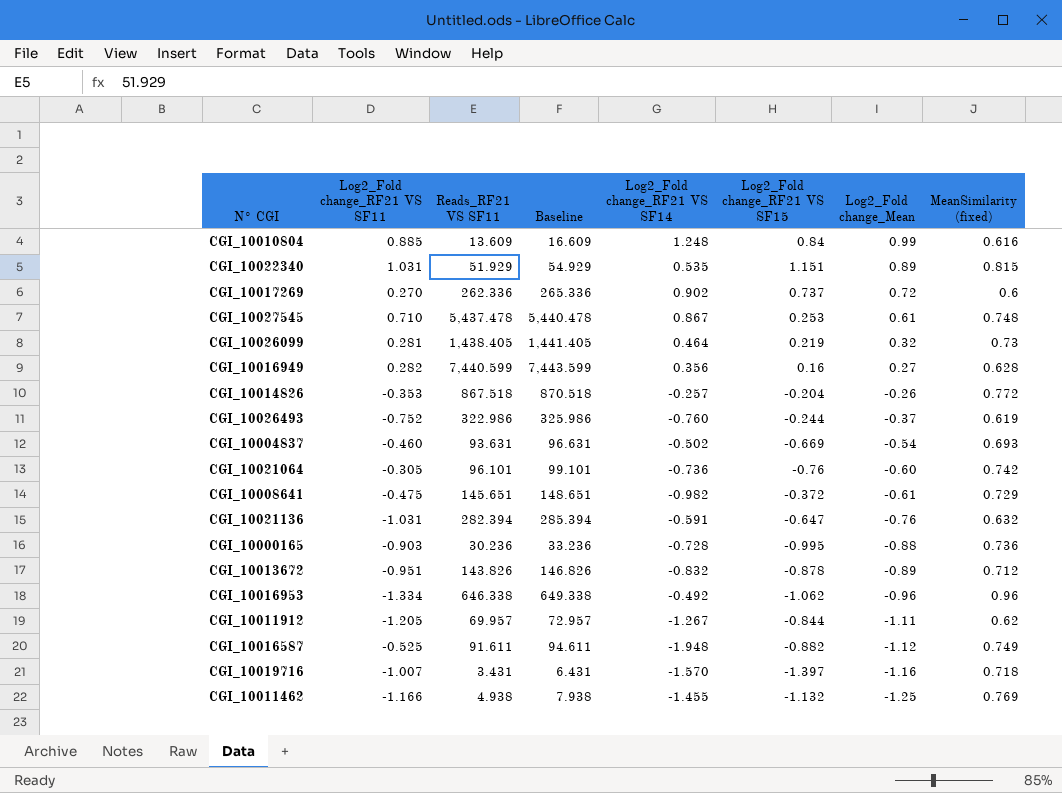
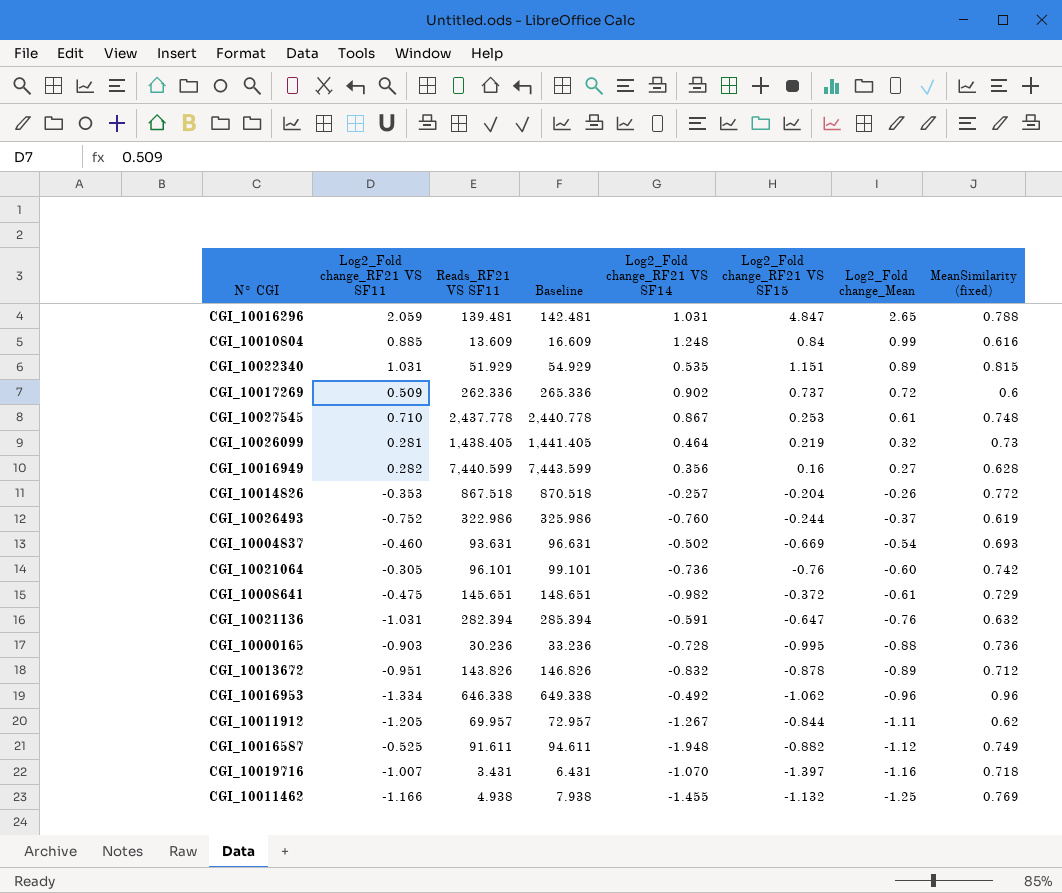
row CGI_10016296: none -> 2.059 | 139.481 | 142.481 | 1.031 | 4.847 | 2.65 | 0.788
CGI_10017269 | Log2_Fold change_RF21 VS SF11: 0.270 -> 0.509
CGI_10027545 | Reads_RF21 VS SF11: 5,437.478 -> 2,437.778
CGI_10027545 | Baseline: 5,440.478 -> 2,440.778
CGI_10019716 | Log2_Fold change_RF21 VS SF14: -1.570 -> -1.070

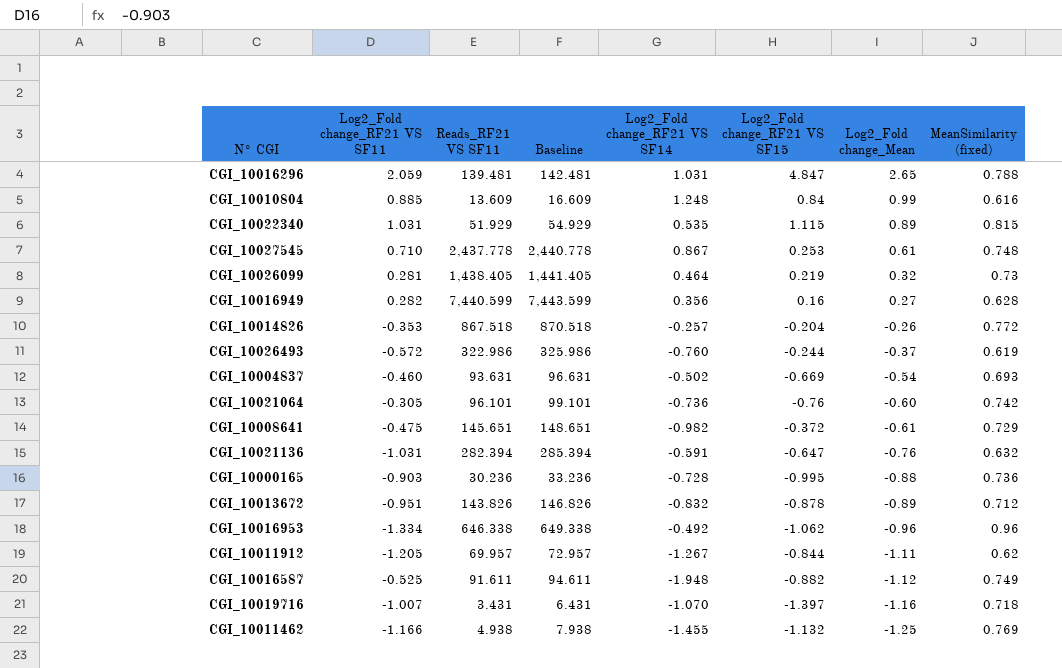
row CGI_10017269: 0.509 | 262.336 | 265.336 | 0.902 | 0.737 | 0.72 | 0.6 -> none
CGI_10022340 | Log2_Fold change_RF21 VS SF15: 1.151 -> 1.115
CGI_10026493 | Log2_Fold change_RF21 VS SF11: -0.752 -> -0.572

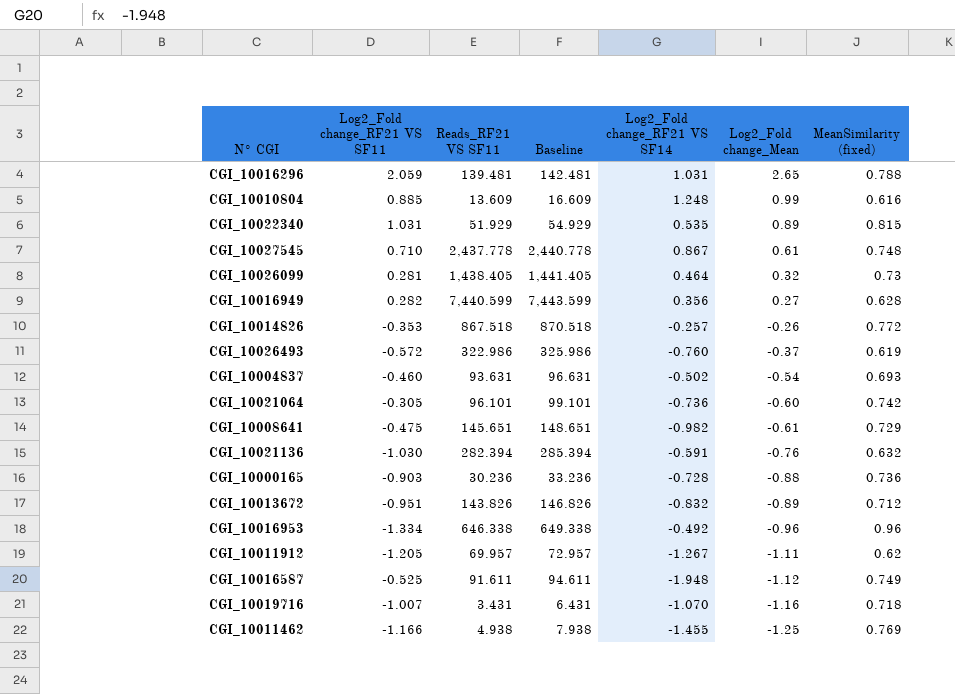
column Log2_Fold change_RF21 VS SF15 | position: 6 -> none
CGI_10021136 | Log2_Fold change_RF21 VS SF11: -1.031 -> -1.030

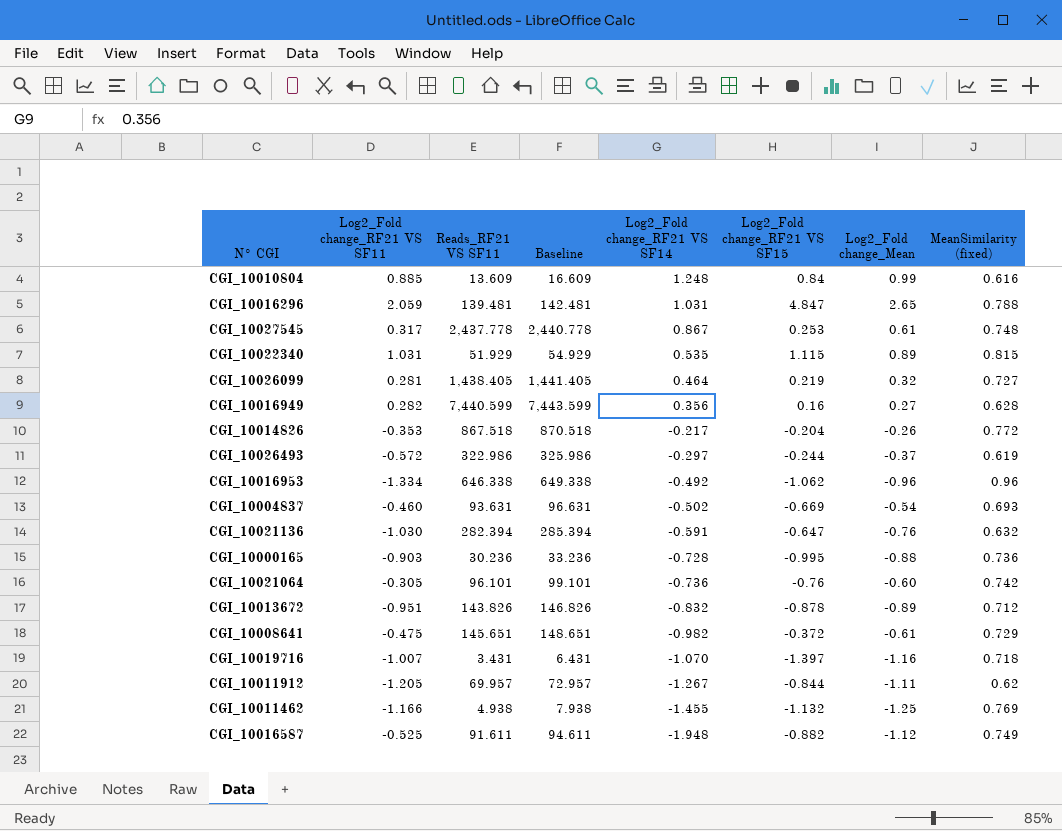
row order: Log2_Fold change_Mean descending -> Log2_Fold change_RF21 VS SF14 descending
column Log2_Fold change_RF21 VS SF15 | position: none -> 6
CGI_10027545 | Log2_Fold change_RF21 VS SF11: 0.710 -> 0.317
CGI_10026099 | MeanSimilarity (fixed): 0.73 -> 0.727
CGI_10014826 | Log2_Fold change_RF21 VS SF14: -0.257 -> -0.217
CGI_10026493 | Log2_Fold change_RF21 VS SF14: -0.760 -> -0.297

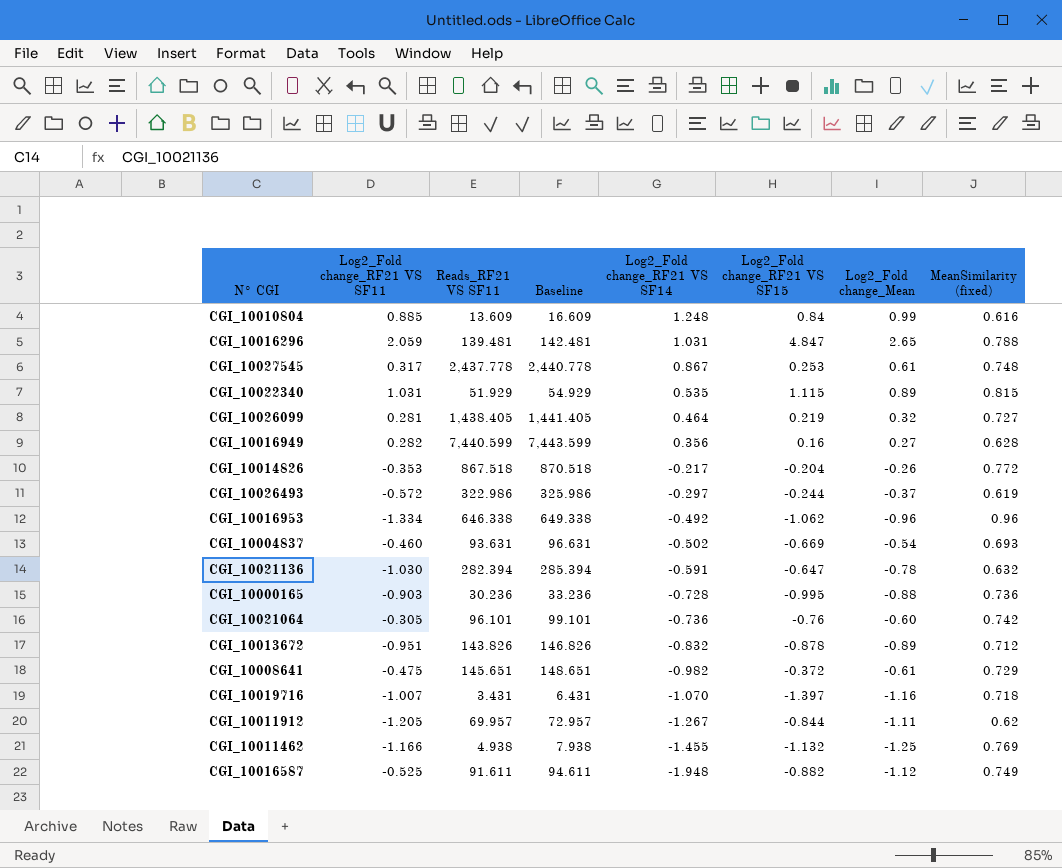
CGI_10021136 | Log2_Fold change_Mean: -0.76 -> -0.78

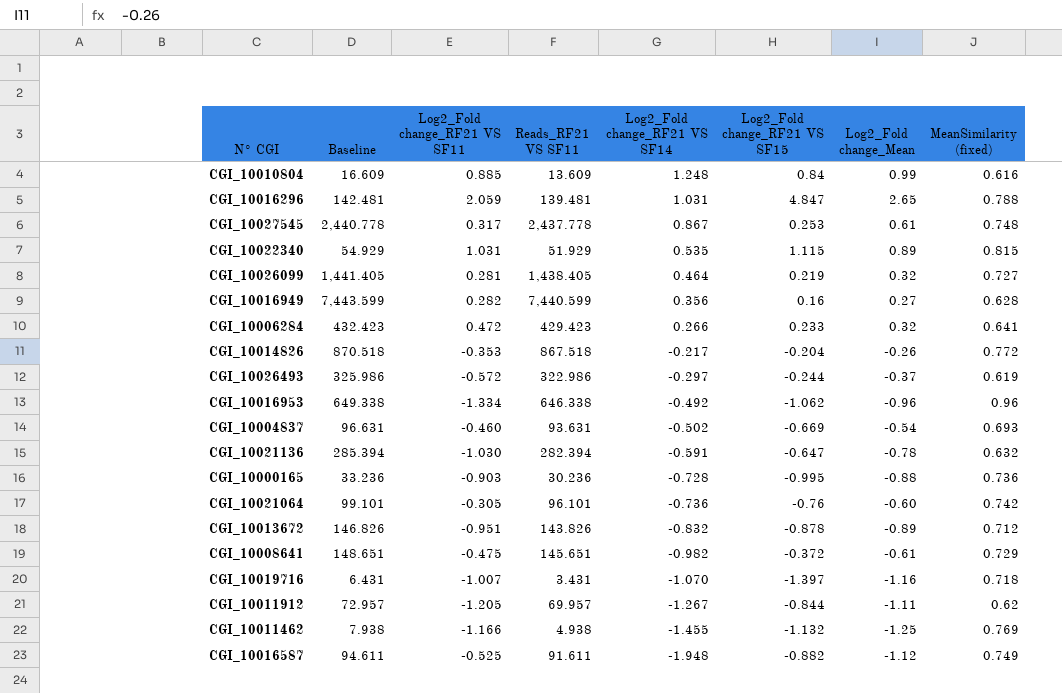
column Baseline | position: 4 -> 2
row CGI_10006284: none -> 432.423 | 0.472 | 429.423 | 0.266 | 0.233 | 0.32 | 0.641

